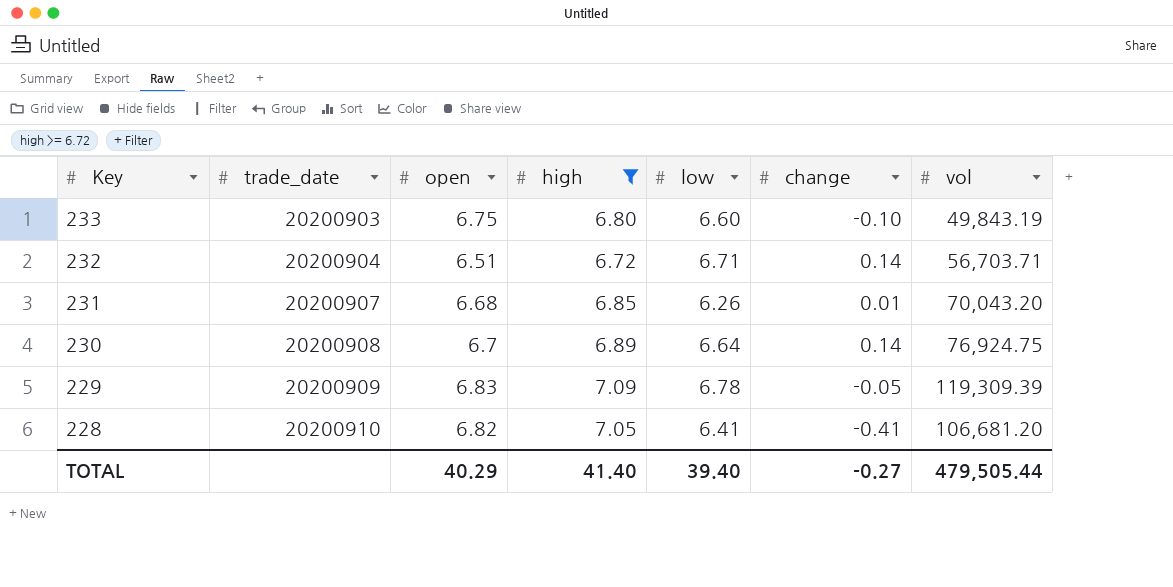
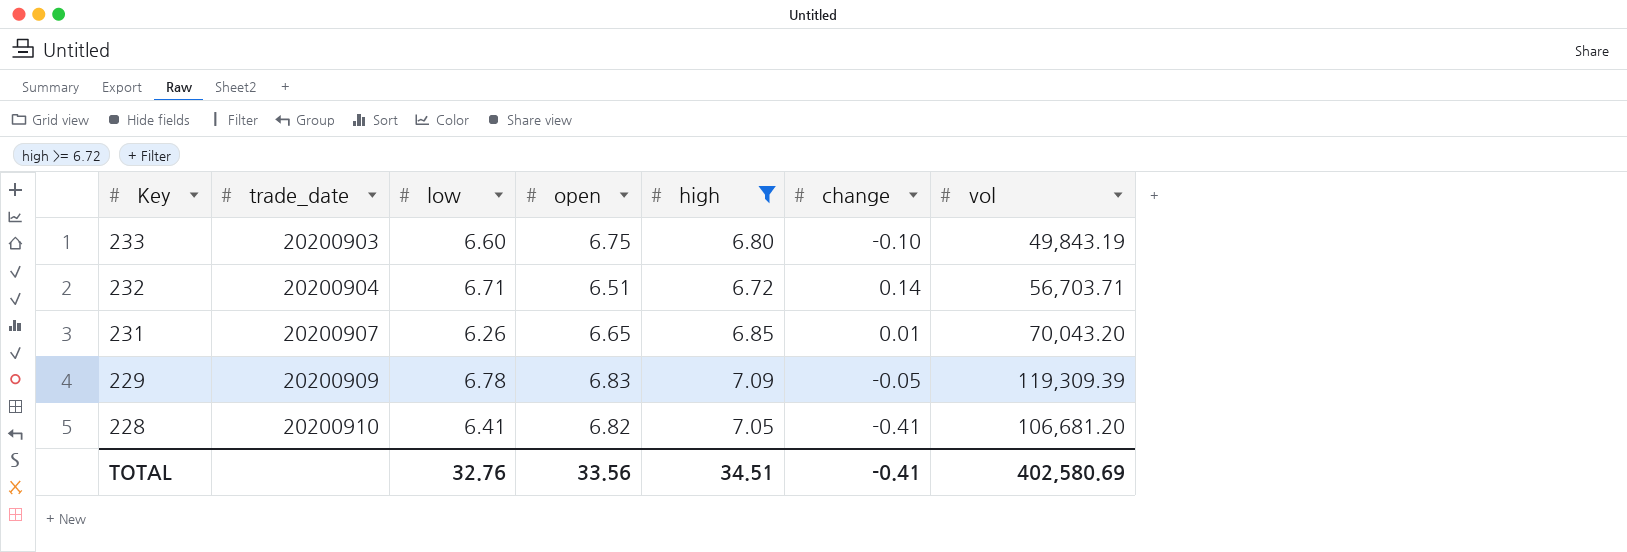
column low | position: 5 -> 3
row 230: 20200908 | 6.7 | 6.89 | 6.64 | 0.14 | 76,924.75 -> none
231 | open: 6.68 -> 6.65
TOTAL | low: 39.40 -> 32.76
TOTAL | open: 40.29 -> 33.56
TOTAL | high: 41.40 -> 34.51
TOTAL | change: -0.27 -> -0.41
TOTAL | vol: 479,505.44 -> 402,580.69

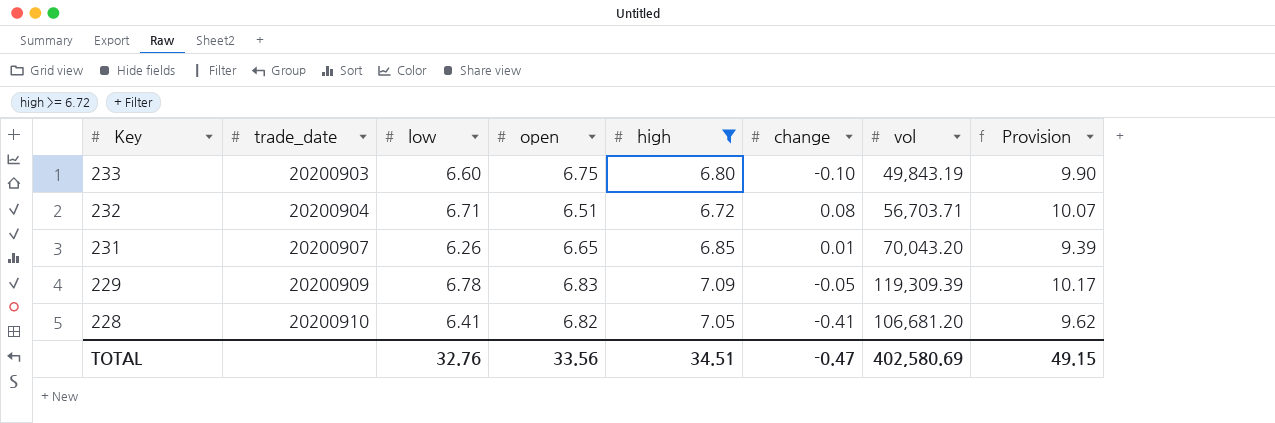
column Provision | formula: none -> [low] * 1.5
232 | change: 0.14 -> 0.08
TOTAL | change: -0.41 -> -0.47

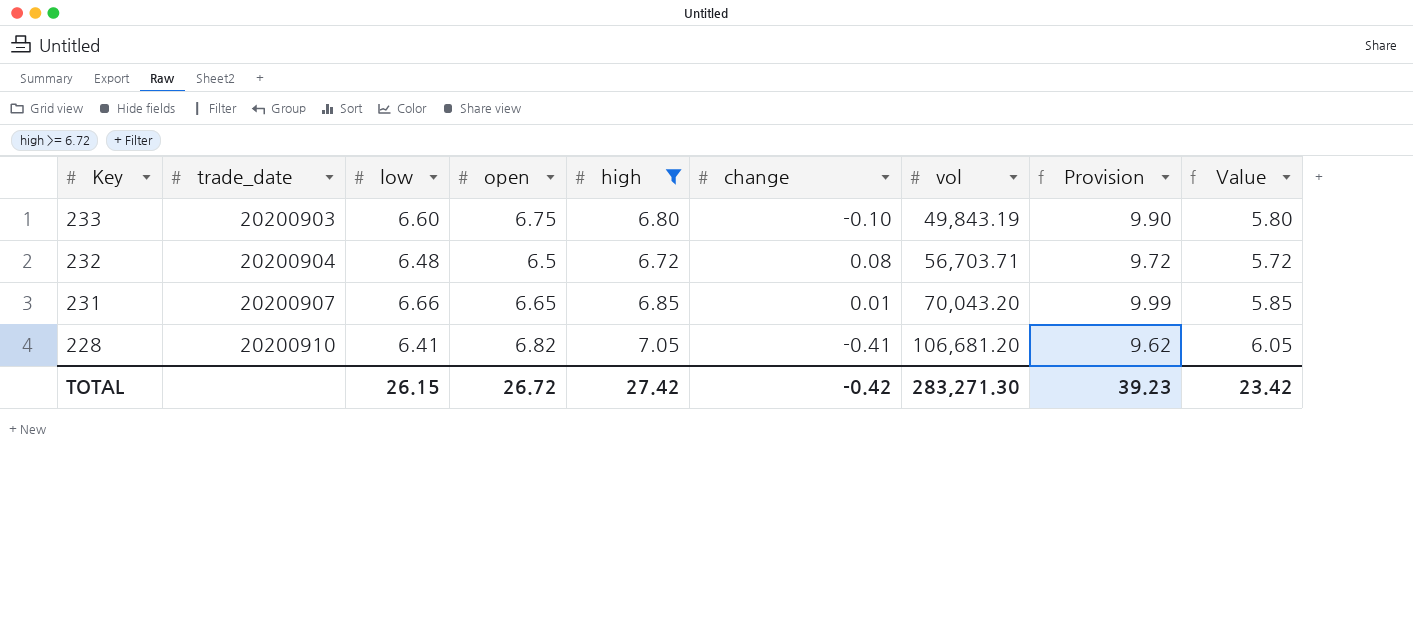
column Value | formula: none -> [high] - 1
row 229: 20200909 | 6.78 | 6.83 | 7.09 | -0.05 | 119,309.39 | 10.17 -> none
232 | low: 6.71 -> 6.48
232 | open: 6.51 -> 6.5
232 | Provision: 10.07 -> 9.72
231 | low: 6.26 -> 6.66
231 | Provision: 9.39 -> 9.99
TOTAL | low: 32.76 -> 26.15
TOTAL | open: 33.56 -> 26.72
TOTAL | high: 34.51 -> 27.42
TOTAL | change: -0.47 -> -0.42
TOTAL | vol: 402,580.69 -> 283,271.30
TOTAL | Provision: 49.15 -> 39.23

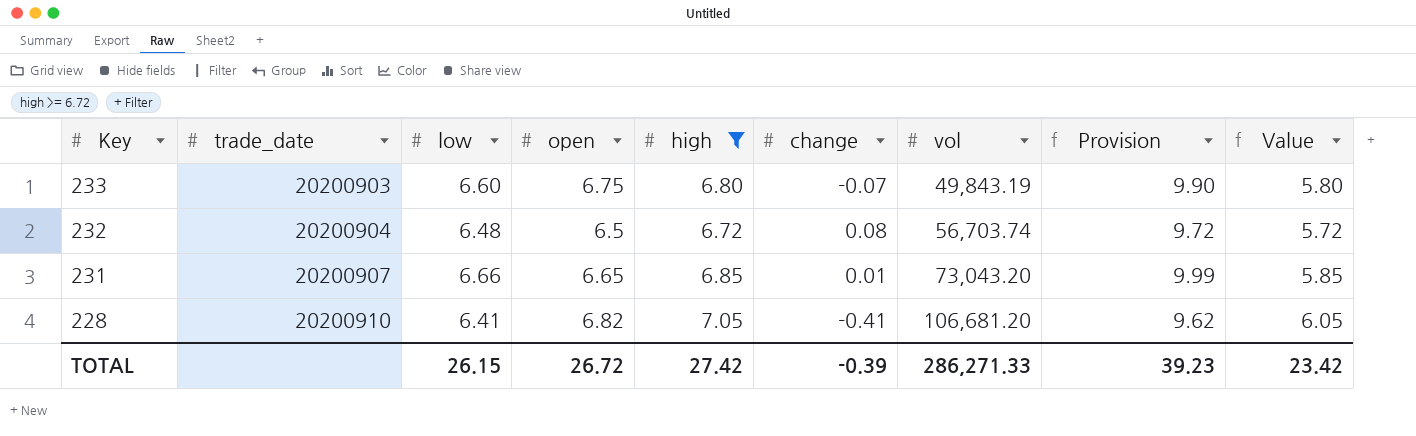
233 | change: -0.10 -> -0.07
232 | vol: 56,703.71 -> 56,703.74
231 | vol: 70,043.20 -> 73,043.20
TOTAL | change: -0.42 -> -0.39
TOTAL | vol: 283,271.30 -> 286,271.33

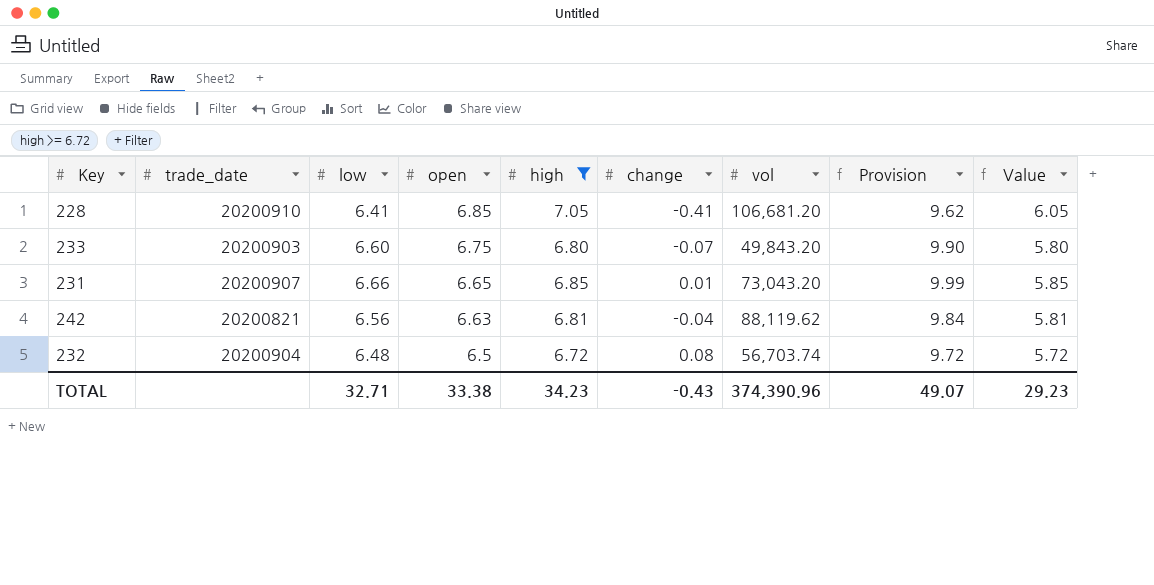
row order: Key descending -> open descending
228 | open: 6.82 -> 6.85
233 | vol: 49,843.19 -> 49,843.20
row 242: none -> 20200821 | 6.56 | 6.63 | 6.81 | -0.04 | 88,119.62 | 9.84 | 5.81
TOTAL | low: 26.15 -> 32.71
TOTAL | open: 26.72 -> 33.38
TOTAL | high: 27.42 -> 34.23
TOTAL | change: -0.39 -> -0.43
TOTAL | vol: 286,271.33 -> 374,390.96
TOTAL | Provision: 39.23 -> 49.07
TOTAL | Value: 23.42 -> 29.23

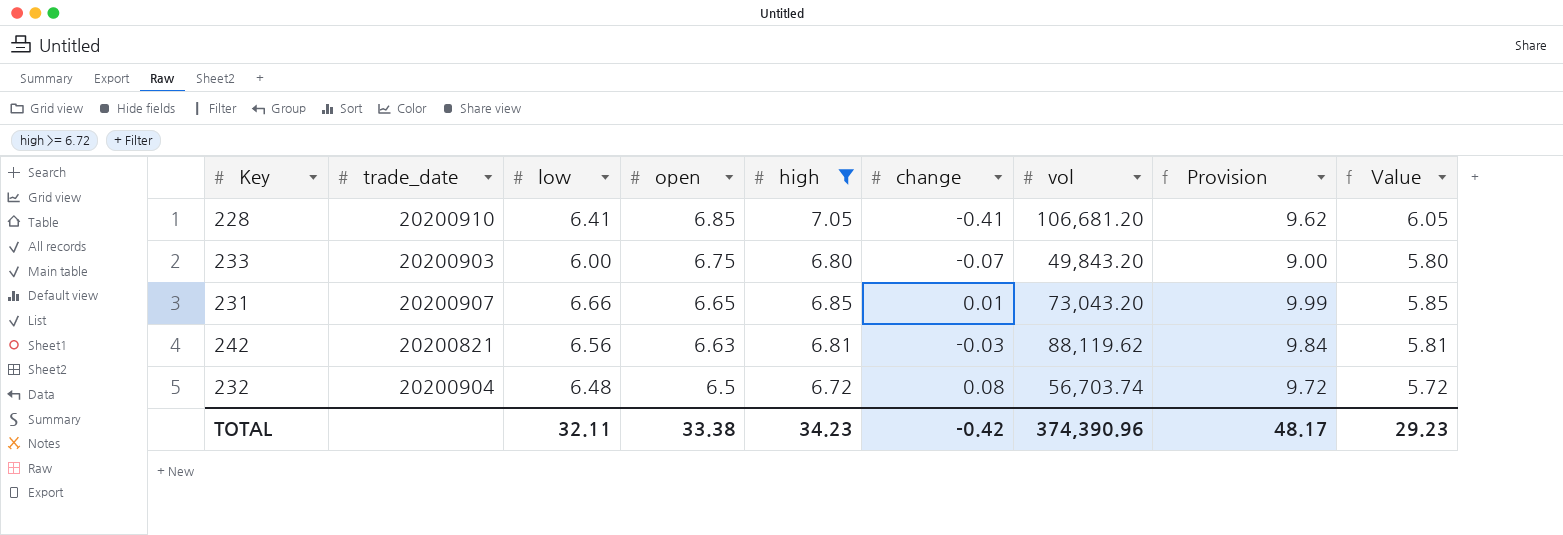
233 | low: 6.60 -> 6.00
233 | Provision: 9.90 -> 9.00
242 | change: -0.04 -> -0.03
TOTAL | low: 32.71 -> 32.11
TOTAL | change: -0.43 -> -0.42
TOTAL | Provision: 49.07 -> 48.17

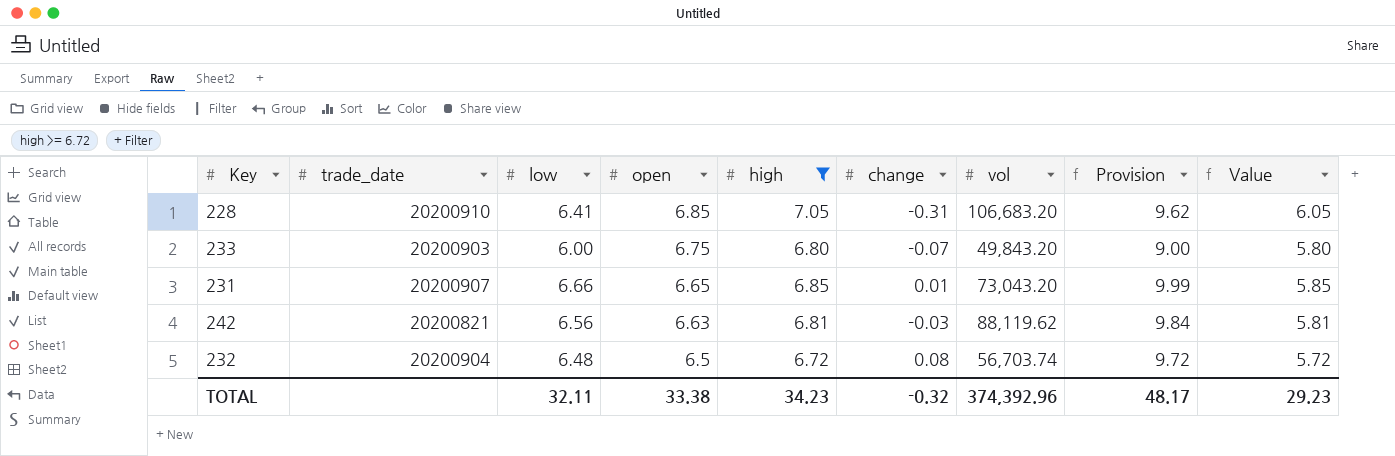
228 | change: -0.41 -> -0.31
228 | vol: 106,681.20 -> 106,683.20
TOTAL | change: -0.42 -> -0.32
TOTAL | vol: 374,390.96 -> 374,392.96

